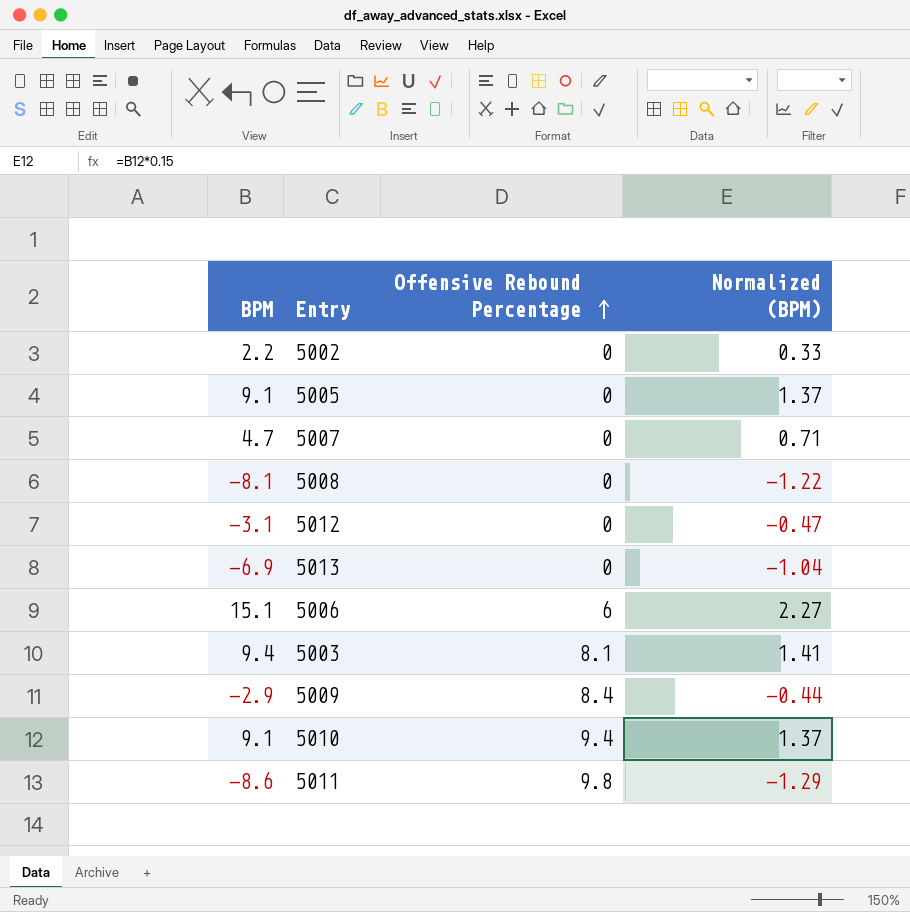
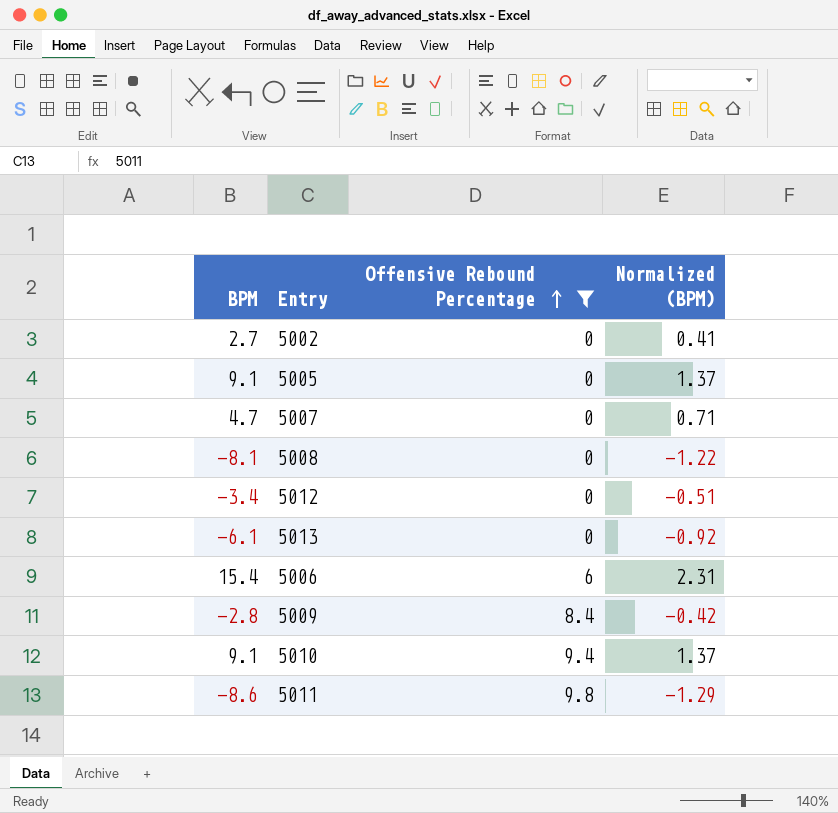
filter: none -> Offensive Rebound Percentage != 8.1
5002 | BPM: 2.2 -> 2.7
5002 | Normalized (BPM): 0.33 -> 0.41
5012 | BPM: -3.1 -> -3.4
5012 | Normalized (BPM): -0.47 -> -0.51
5013 | BPM: -6.9 -> -6.1
5013 | Normalized (BPM): -1.04 -> -0.92
5006 | BPM: 15.1 -> 15.4
5006 | Normalized (BPM): 2.27 -> 2.31
5009 | BPM: -2.9 -> -2.8
5009 | Normalized (BPM): -0.44 -> -0.42

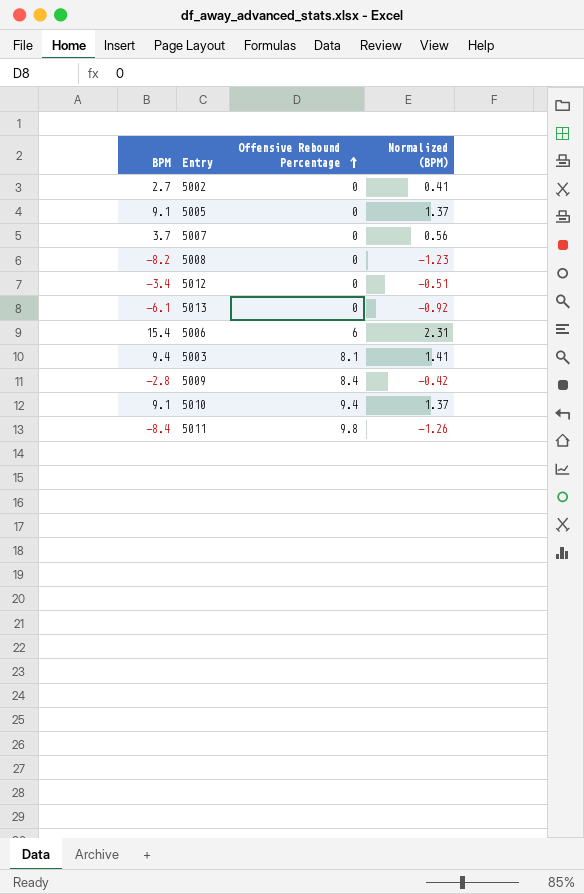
filter: Offensive Rebound Percentage != 8.1 -> none
5007 | BPM: 4.7 -> 3.7
5007 | Normalized (BPM): 0.71 -> 0.56
5008 | BPM: -8.1 -> -8.2
5008 | Normalized (BPM): -1.22 -> -1.23
5011 | BPM: -8.6 -> -8.4
5011 | Normalized (BPM): -1.29 -> -1.26

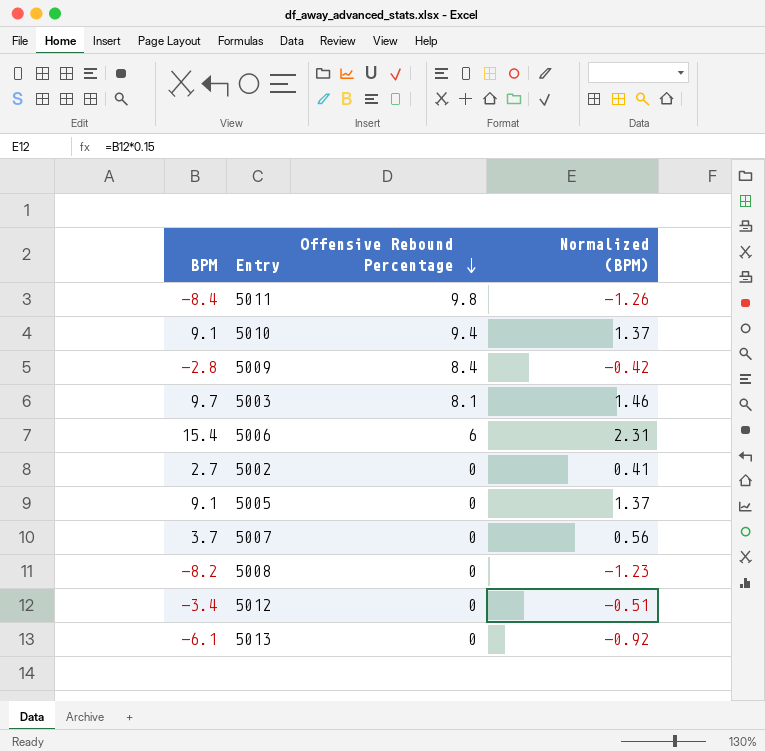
row order: Offensive Rebound Percentage ascending -> Offensive Rebound Percentage descending
5003 | BPM: 9.4 -> 9.7
5003 | Normalized (BPM): 1.41 -> 1.46

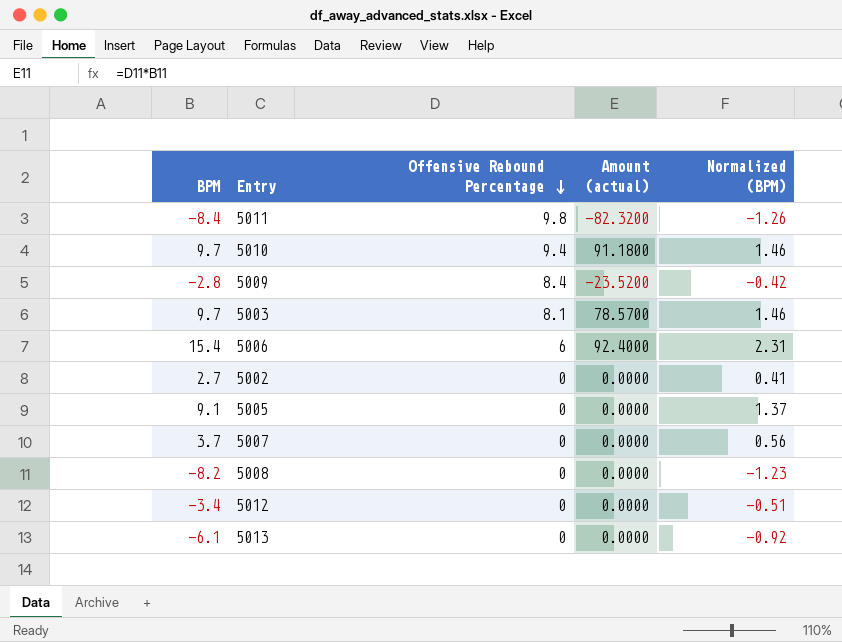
column Amount (actual) | formula: none -> [BPM] * [Offensive Rebound Percentage]
5010 | BPM: 9.1 -> 9.7
5010 | Normalized (BPM): 1.37 -> 1.46

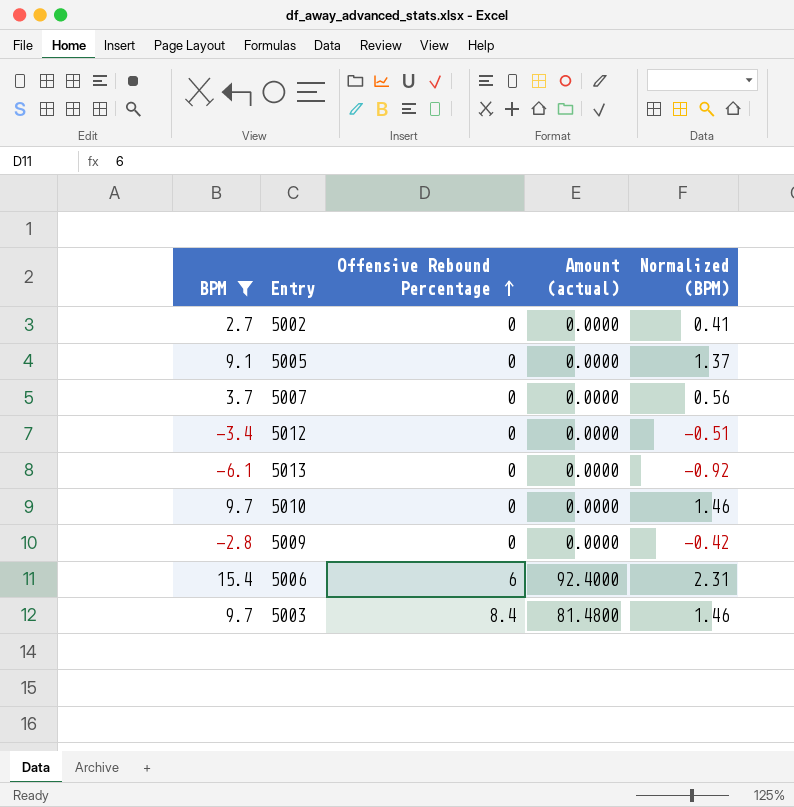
filter: none -> BPM >= -6.1
row order: Offensive Rebound Percentage descending -> Offensive Rebound Percentage ascending
5010 | Offensive Rebound Percentage: 9.4 -> 0
5010 | Amount (actual): 91.1800 -> 0.0000
5009 | Offensive Rebound Percentage: 8.4 -> 0
5009 | Amount (actual): -23.5200 -> 0.0000
5003 | Offensive Rebound Percentage: 8.1 -> 8.4
5003 | Amount (actual): 78.5700 -> 81.4800

